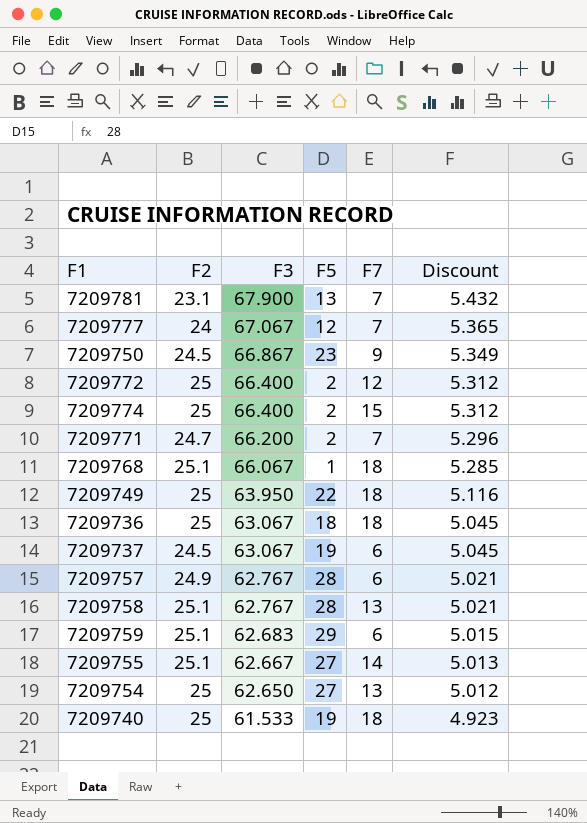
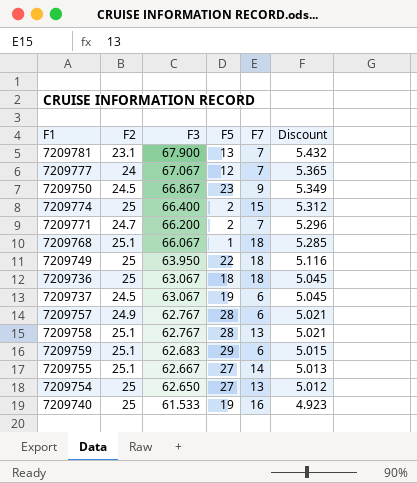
row 7209772: 25 | 66.400 | 2 | 12 | 5.312 -> none
7209740 | F7: 18 -> 16

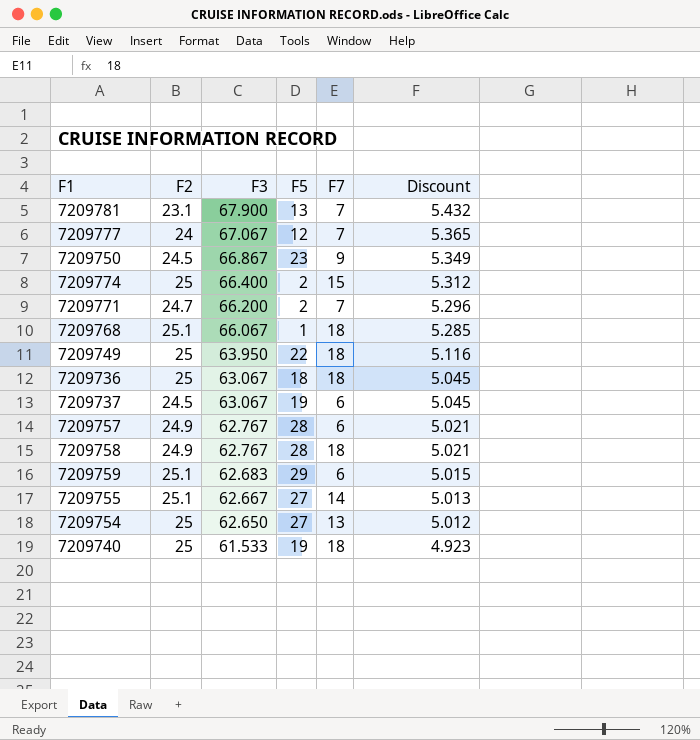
7209758 | F2: 25.1 -> 24.9
7209758 | F7: 13 -> 18
7209740 | F7: 16 -> 18

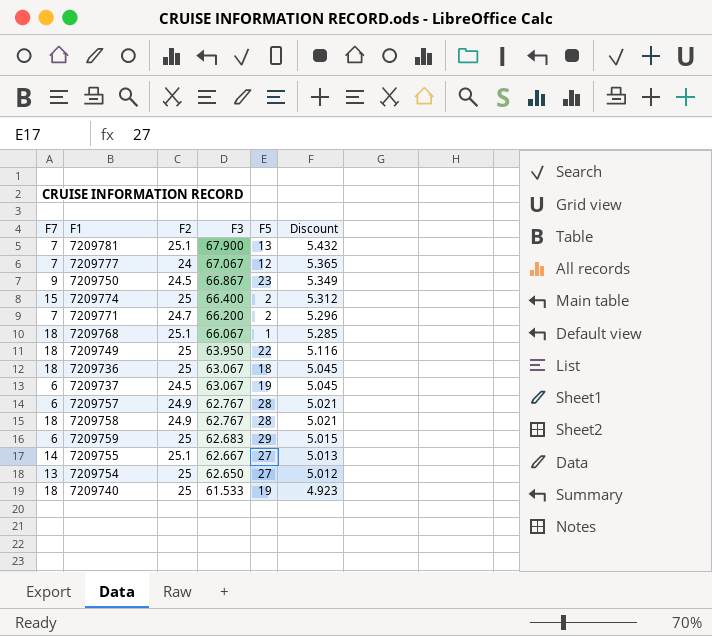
column F7 | position: 5 -> 1
7209781 | F2: 23.1 -> 25.1
7209759 | F2: 25.1 -> 25

